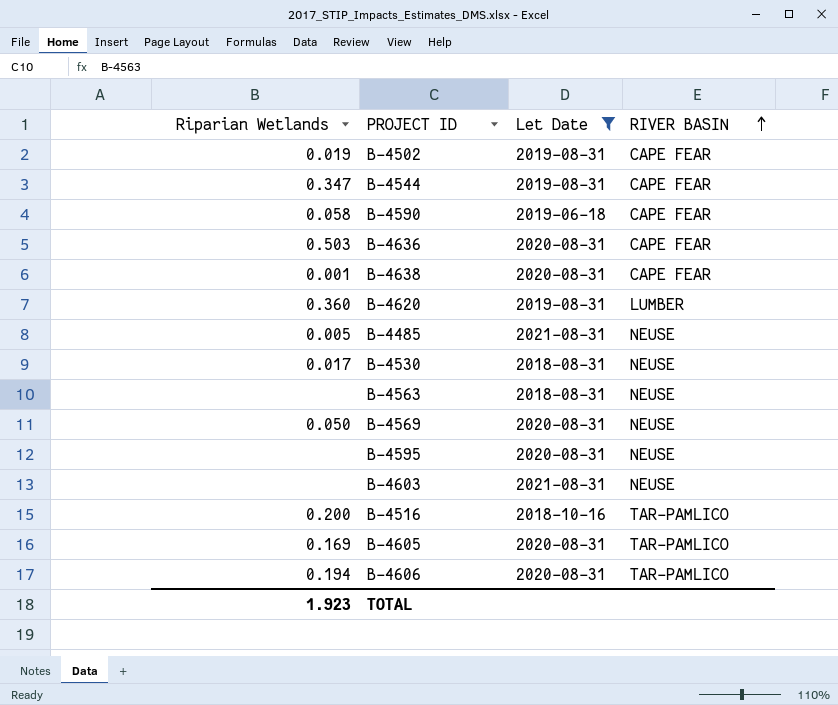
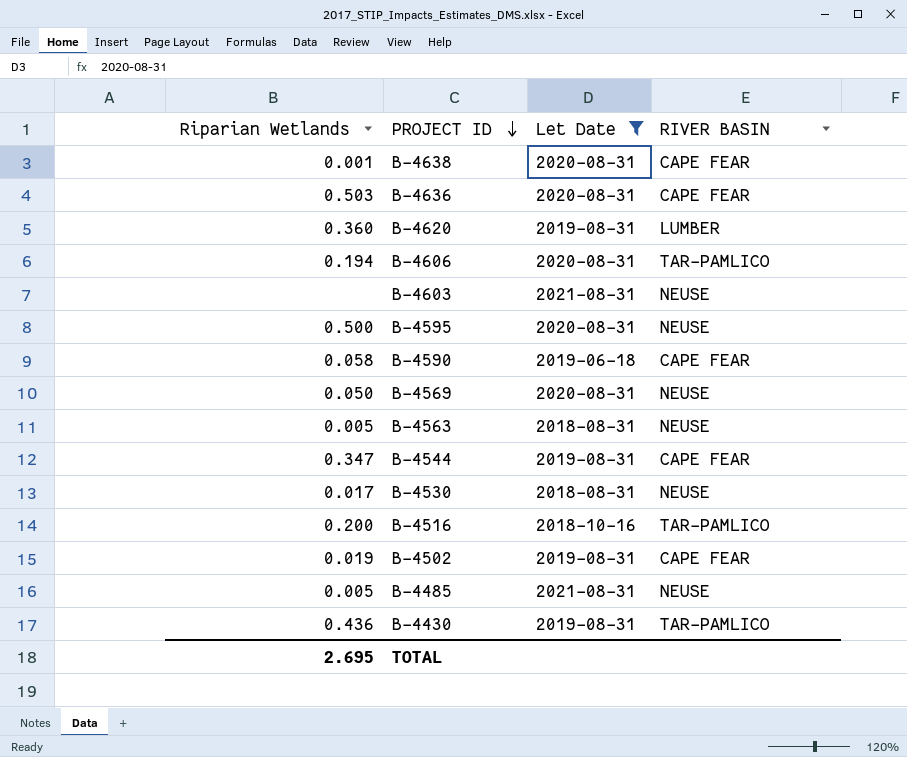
row order: RIVER BASIN ascending -> PROJECT ID descending
row B-4605: 0.169 | 2020-08-31 | TAR-PAMLICO -> none
B-4595 | Riparian Wetlands: none -> 0.500
B-4563 | Riparian Wetlands: none -> 0.005
row B-4430: none -> 0.436 | 2019-08-31 | TAR-PAMLICO
TOTAL | Riparian Wetlands: 1.923 -> 2.695

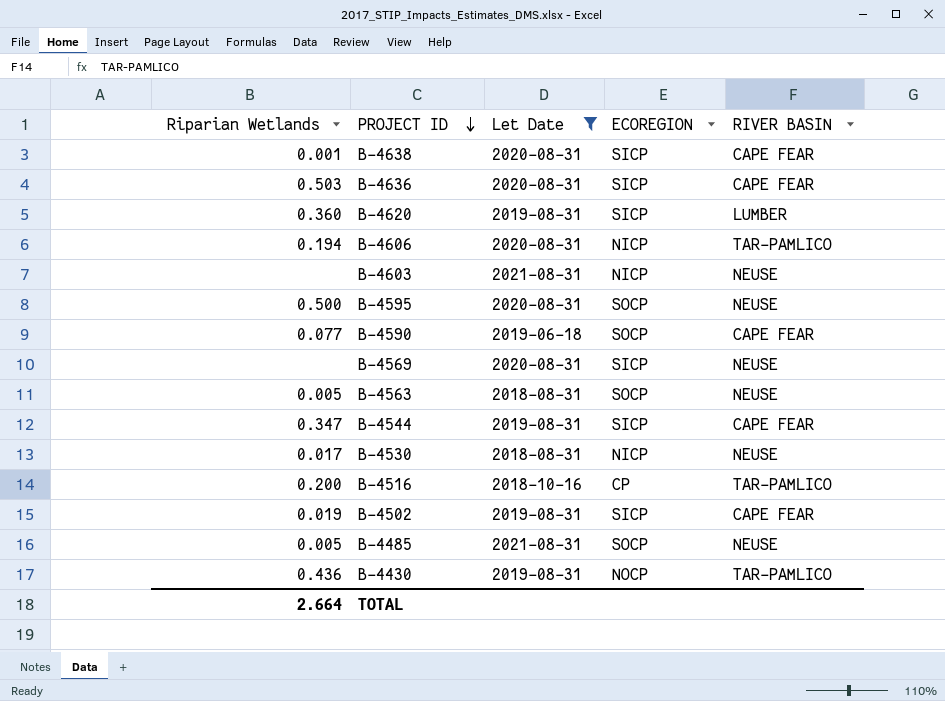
column ECOREGION | position: none -> 4
B-4590 | Riparian Wetlands: 0.058 -> 0.077
B-4569 | Riparian Wetlands: 0.050 -> none
TOTAL | Riparian Wetlands: 2.695 -> 2.664

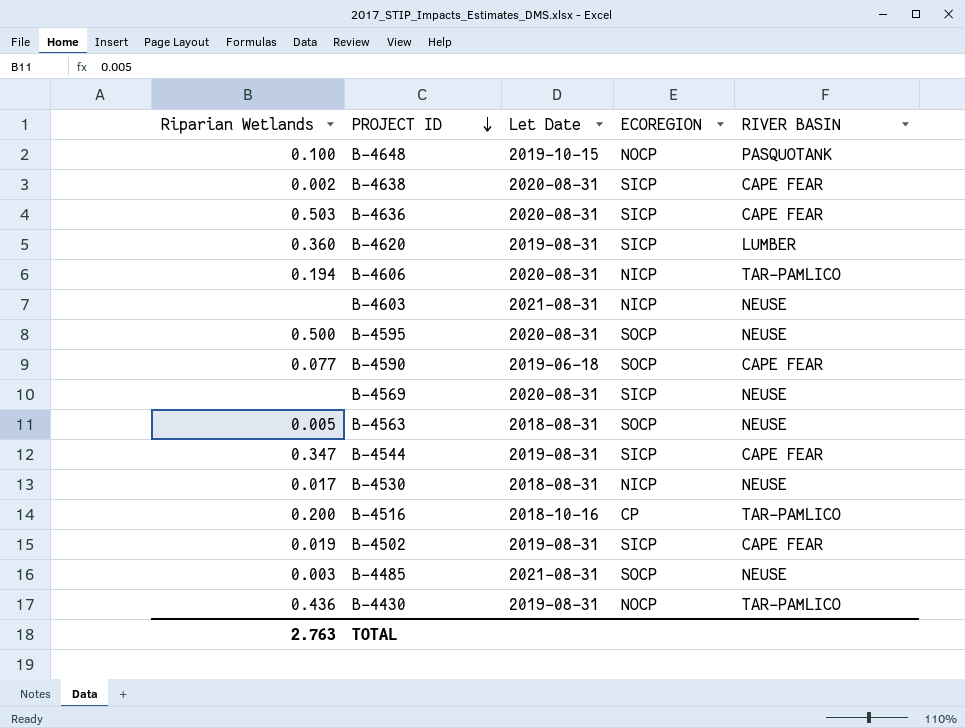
filter: Let Date != 2019-10-15 -> none
B-4638 | Riparian Wetlands: 0.001 -> 0.002
B-4485 | Riparian Wetlands: 0.005 -> 0.003
TOTAL | Riparian Wetlands: 2.664 -> 2.763

